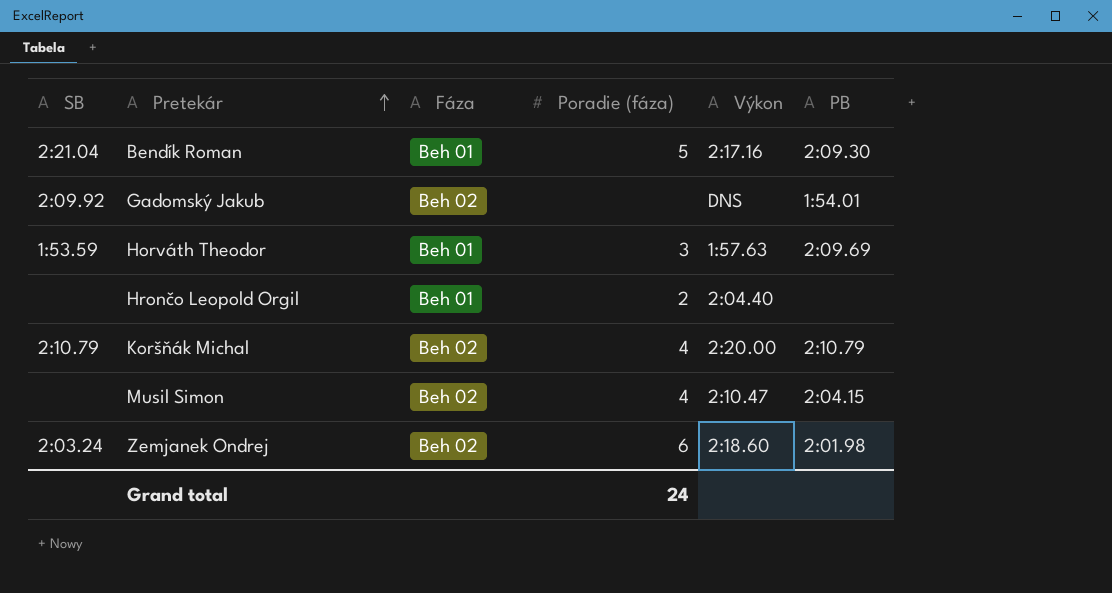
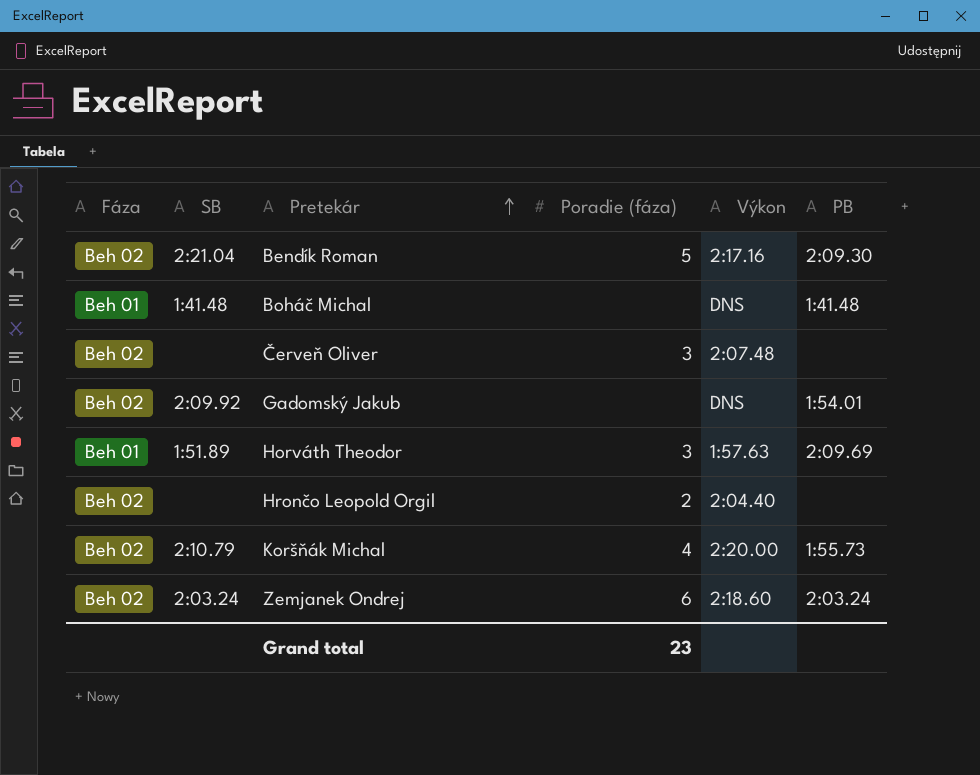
column Fáza | position: 3 -> 1
row Musil Simon: none | Beh 02 | 4 | 2:10.47 | 2:04.15 -> none
Bendík Roman | Fáza: Beh 01 -> Beh 02
row Boháč Michal: none -> Beh 01 | 1:41.48 | none | DNS | 1:41.48
row Červeň Oliver: none -> Beh 02 | none | 3 | 2:07.48 | none
Horváth Theodor | SB: 1:53.59 -> 1:51.89
Hrončo Leopold Orgil | Fáza: Beh 01 -> Beh 02
Koršňák Michal | PB: 2:10.79 -> 1:55.73
Zemjanek Ondrej | PB: 2:01.98 -> 2:03.24
Grand total | Poradie (fáza): 24 -> 23

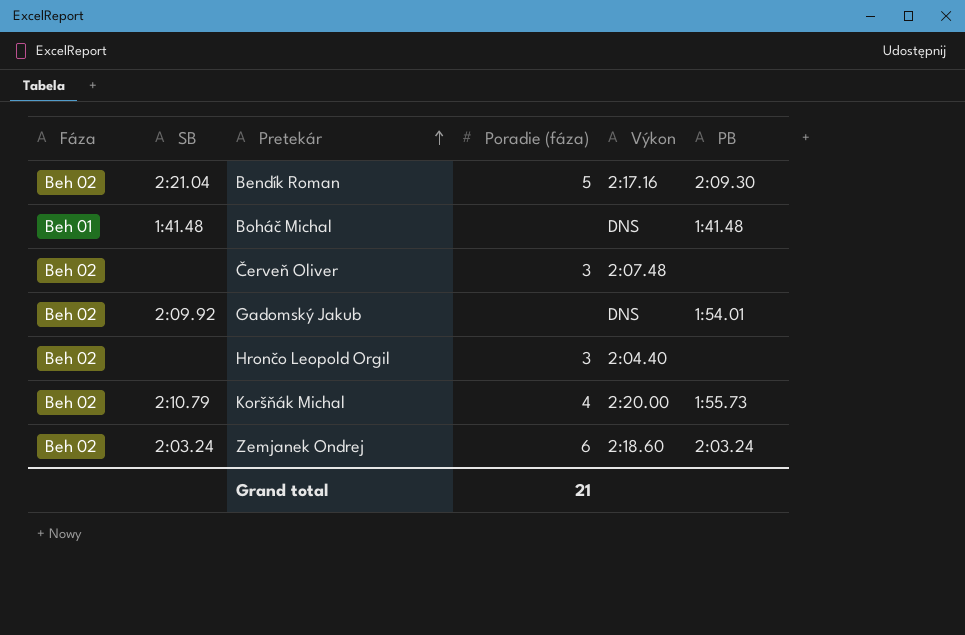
row Horváth Theodor: Beh 01 | 1:51.89 | 3 | 1:57.63 | 2:09.69 -> none
Hrončo Leopold Orgil | Poradie (fáza): 2 -> 3
Grand total | Poradie (fáza): 23 -> 21

